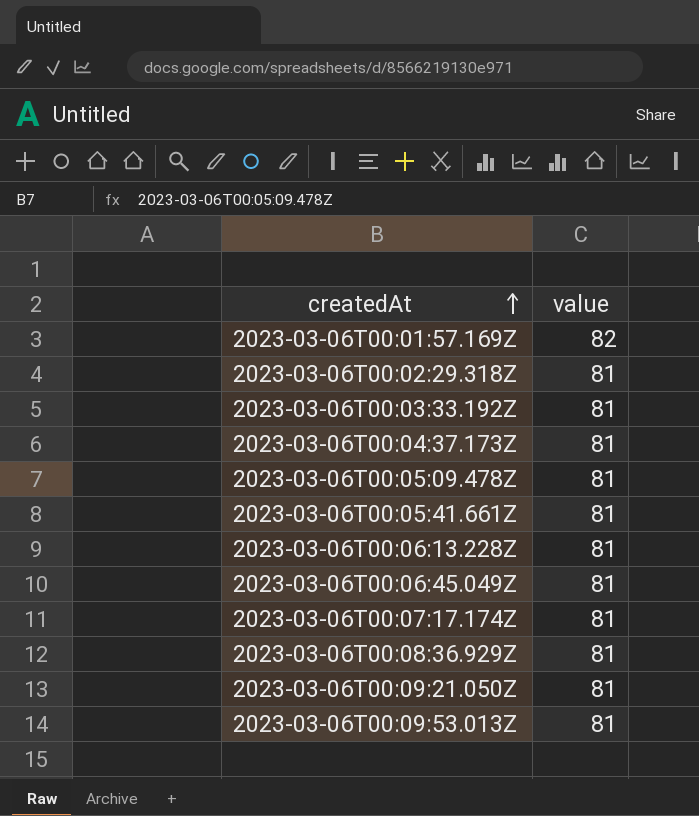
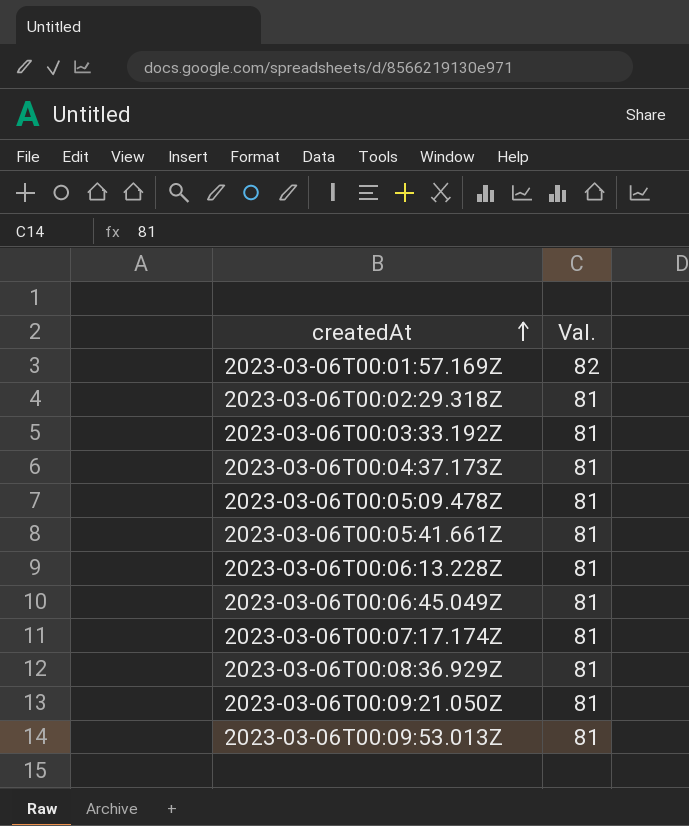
column name: value -> Val.

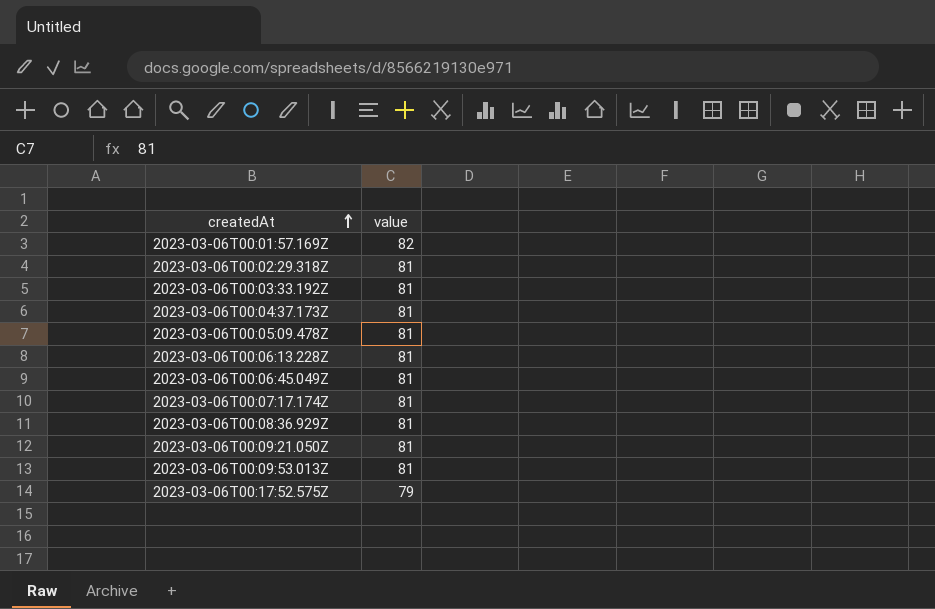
column name: Val. -> value
row 2023-03-06T00:05:41.661Z: 81 -> none
row 2023-03-06T00:17:52.575Z: none -> 79

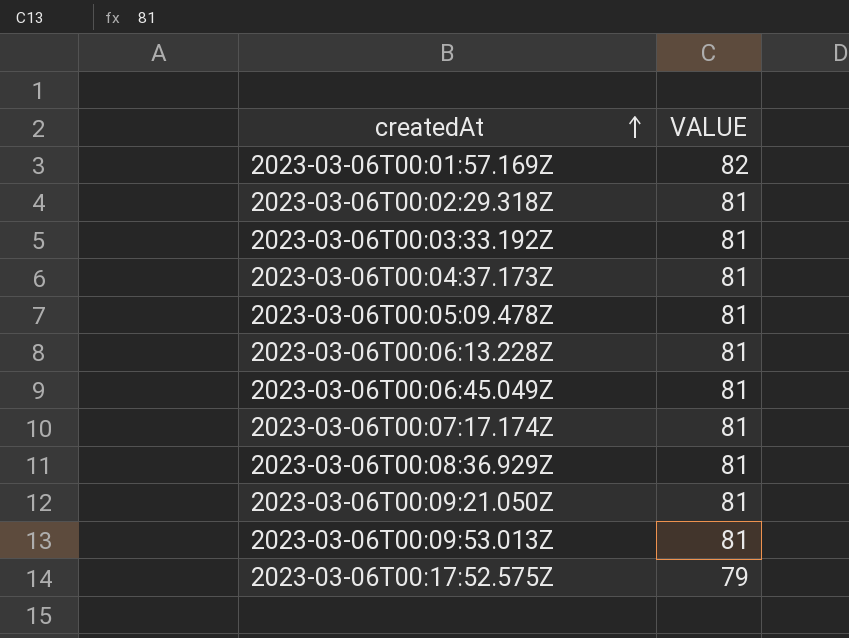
column name: value -> VALUE

